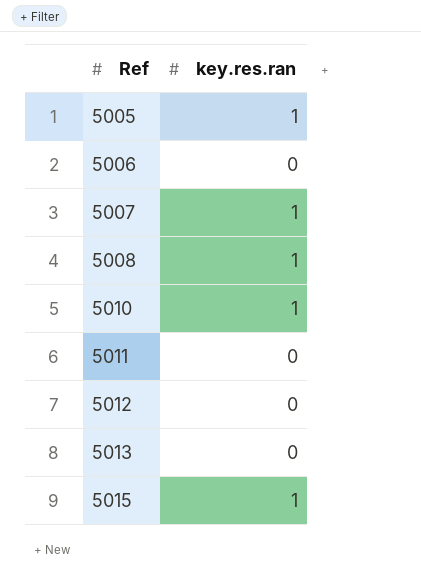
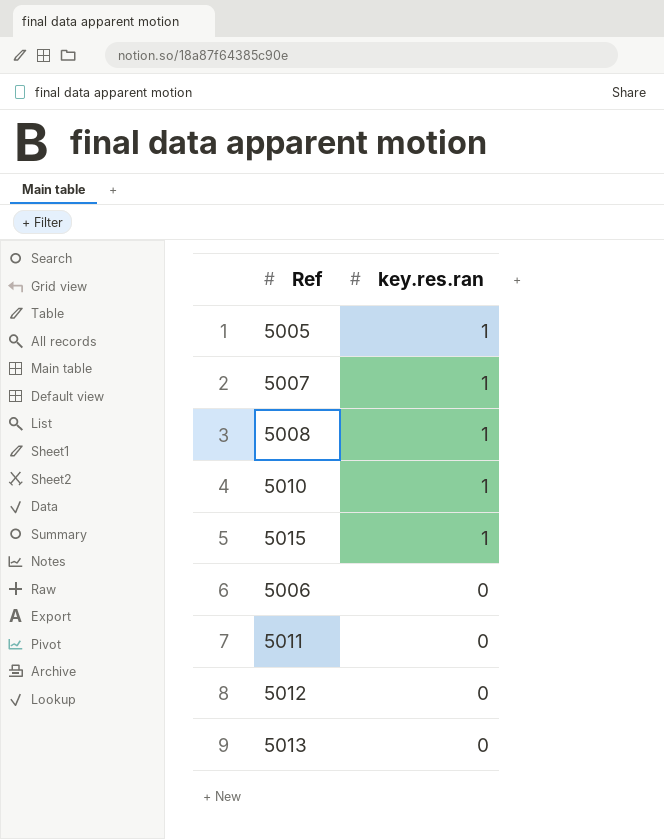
row order: Ref ascending -> key.res.ran descending

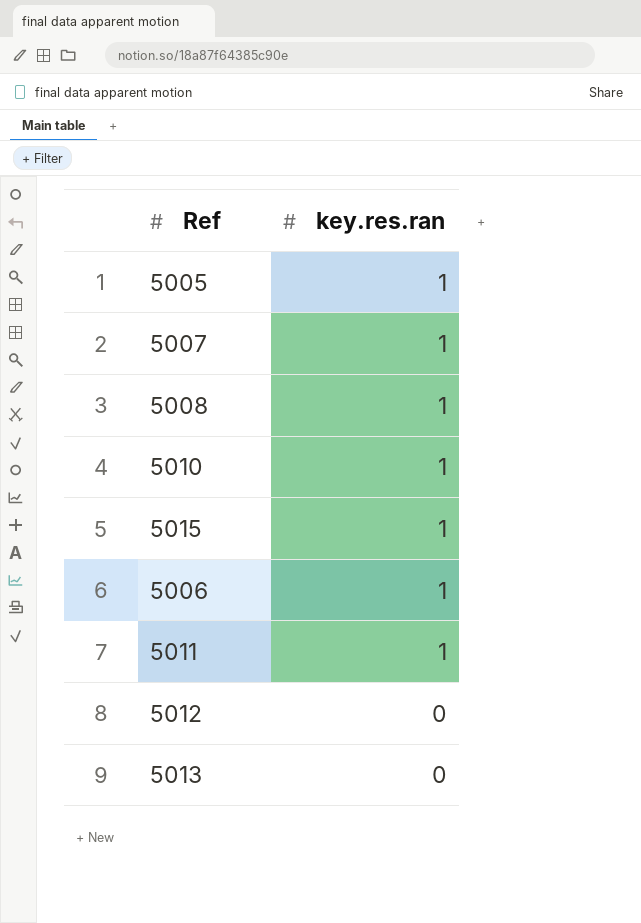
5006 | key.res.ran: 0 -> 1
5011 | key.res.ran: 0 -> 1

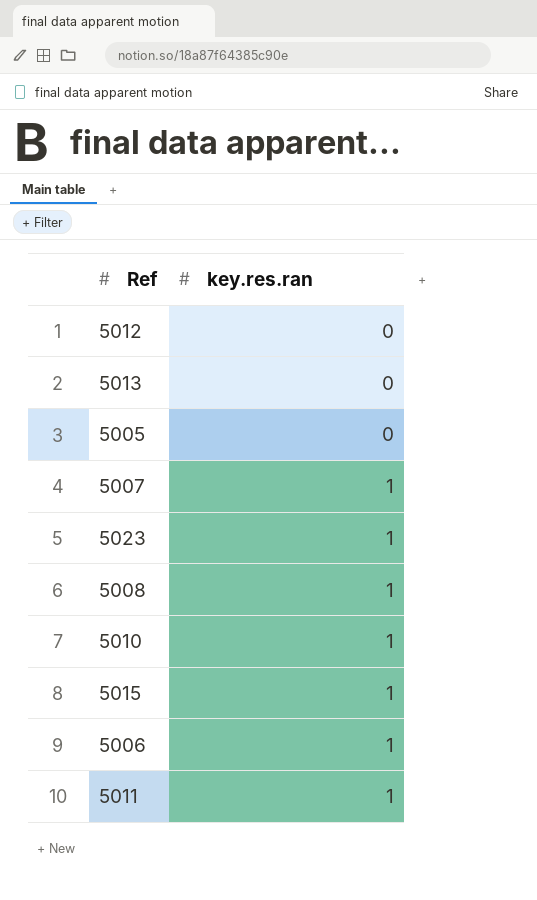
row order: key.res.ran descending -> key.res.ran ascending
5005 | key.res.ran: 1 -> 0
row 5023: none -> 1

